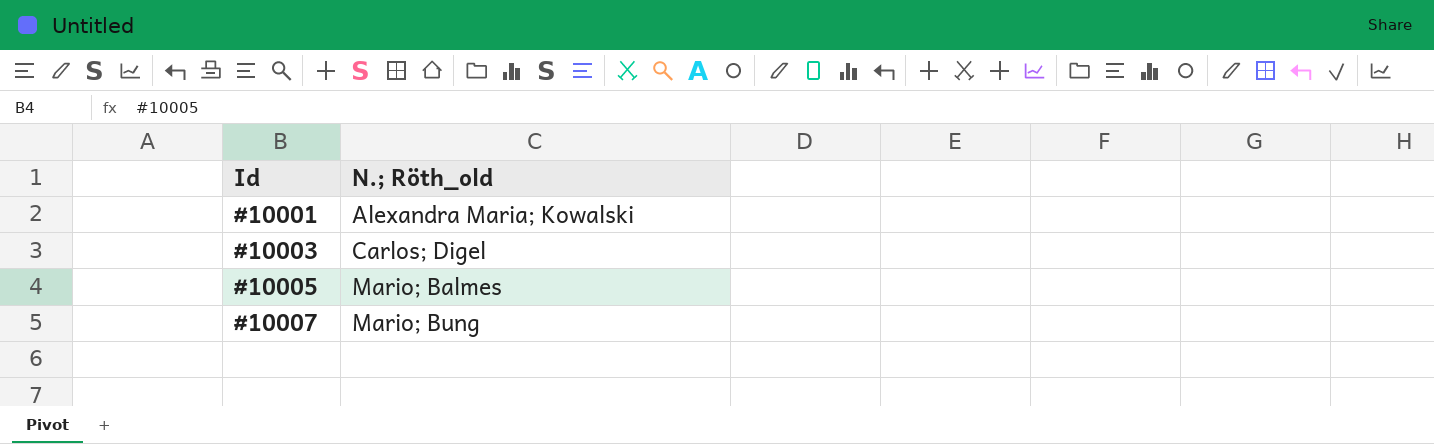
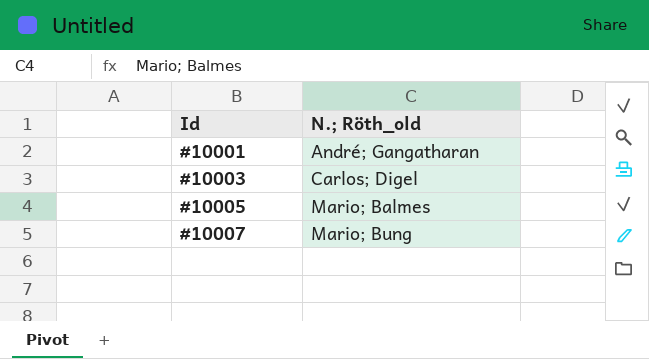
#10001 | N.; Röth_old: Alexandra Maria; Kowalski -> André; Gangatharan

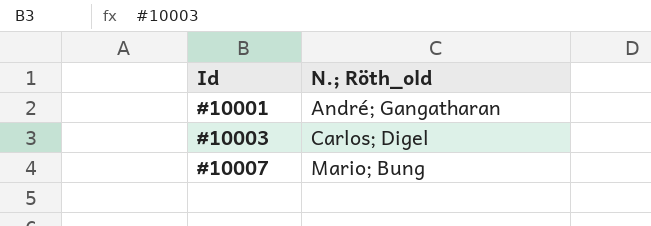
row #10005: Mario; Balmes -> none

